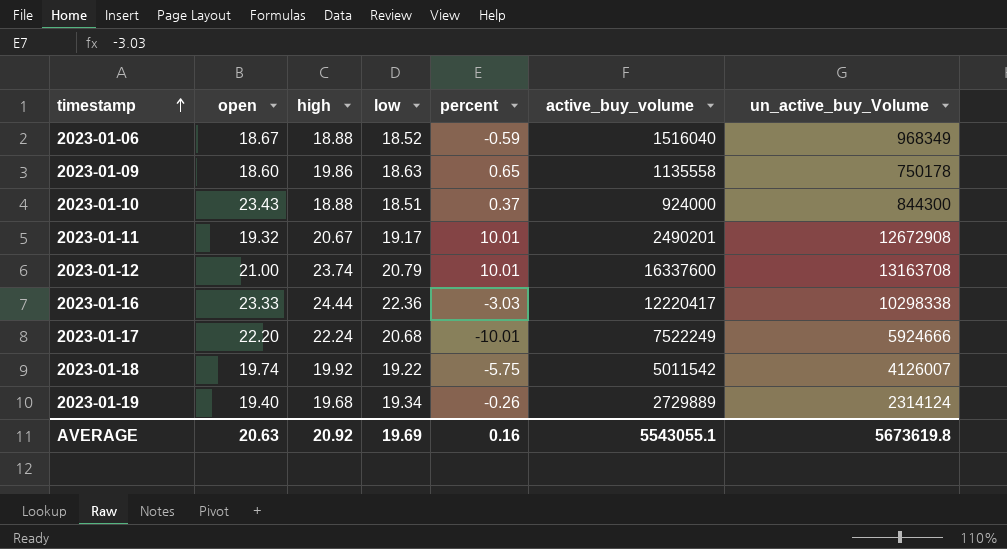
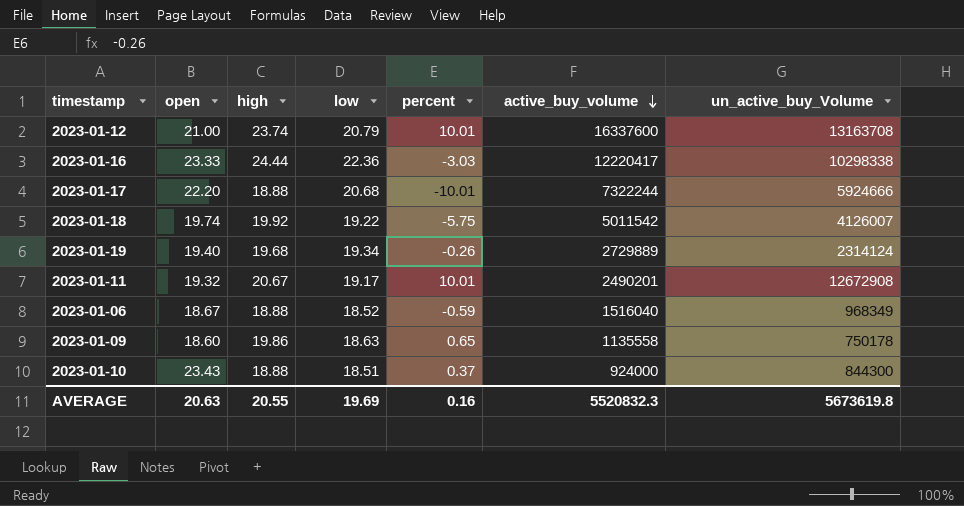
row order: timestamp ascending -> active_buy_volume descending
2023-01-17 | high: 22.24 -> 18.88
2023-01-17 | active_buy_volume: 7522249 -> 7322244
AVERAGE | high: 20.92 -> 20.55
AVERAGE | active_buy_volume: 5543055.1 -> 5520832.3

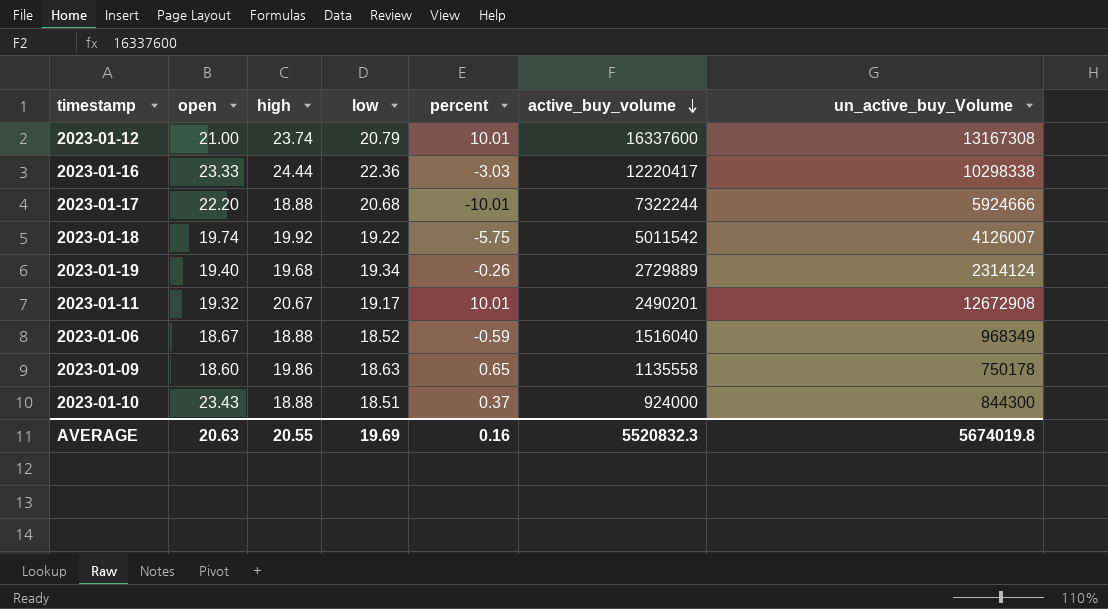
2023-01-12 | un_active_buy_Volume: 13163708 -> 13167308
AVERAGE | un_active_buy_Volume: 5673619.8 -> 5674019.8

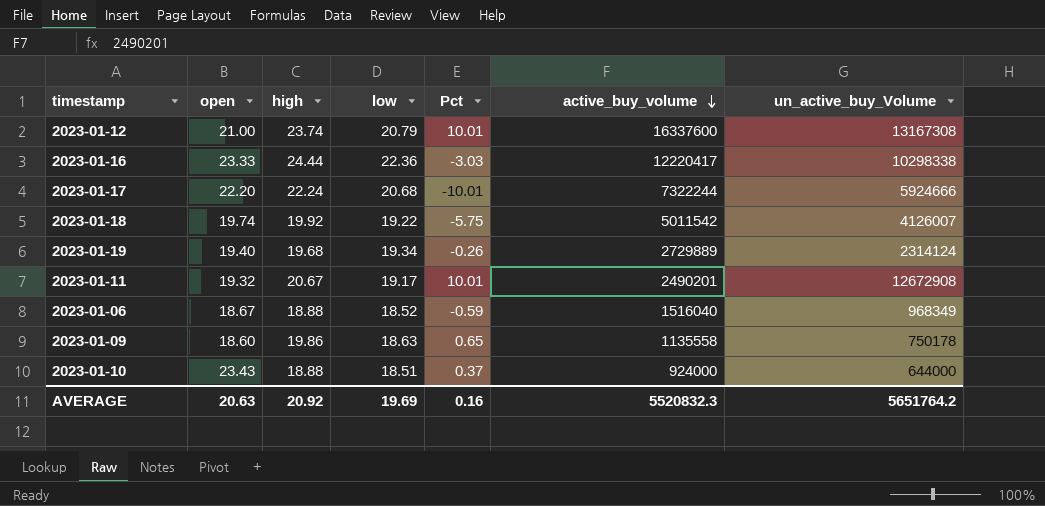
column name: percent -> Pct
2023-01-17 | high: 18.88 -> 22.24
2023-01-10 | un_active_buy_Volume: 844300 -> 644000
AVERAGE | high: 20.55 -> 20.92
AVERAGE | un_active_buy_Volume: 5674019.8 -> 5651764.2

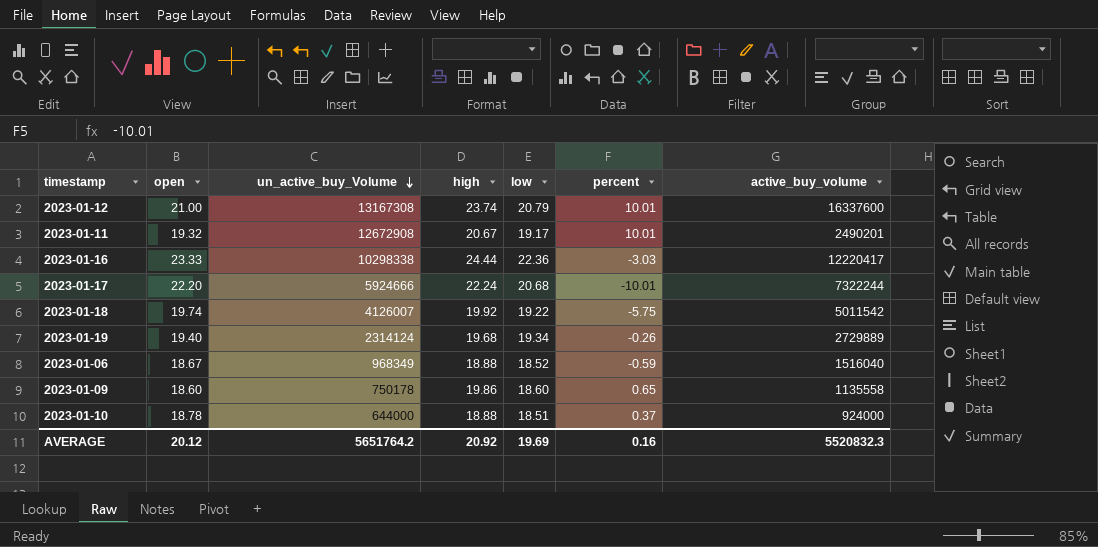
row order: active_buy_volume descending -> un_active_buy_Volume descending
column un_active_buy_Volume | position: 7 -> 3
column name: Pct -> percent
2023-01-09 | low: 18.63 -> 18.60
2023-01-10 | open: 23.43 -> 18.78
AVERAGE | open: 20.63 -> 20.12

